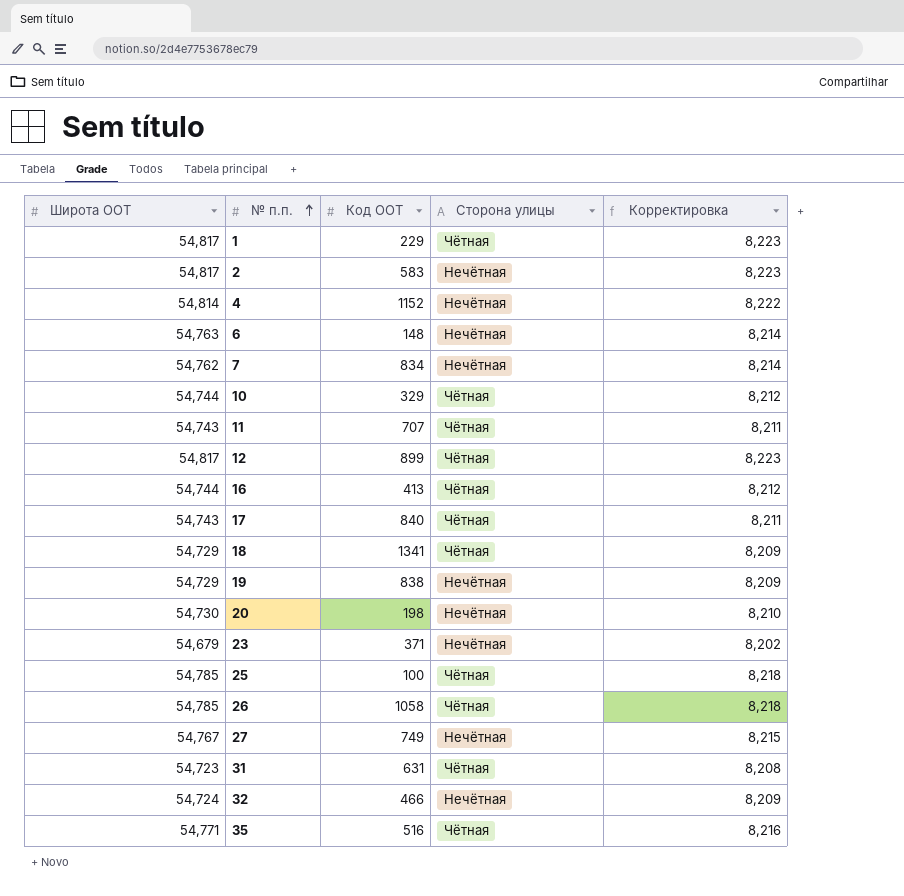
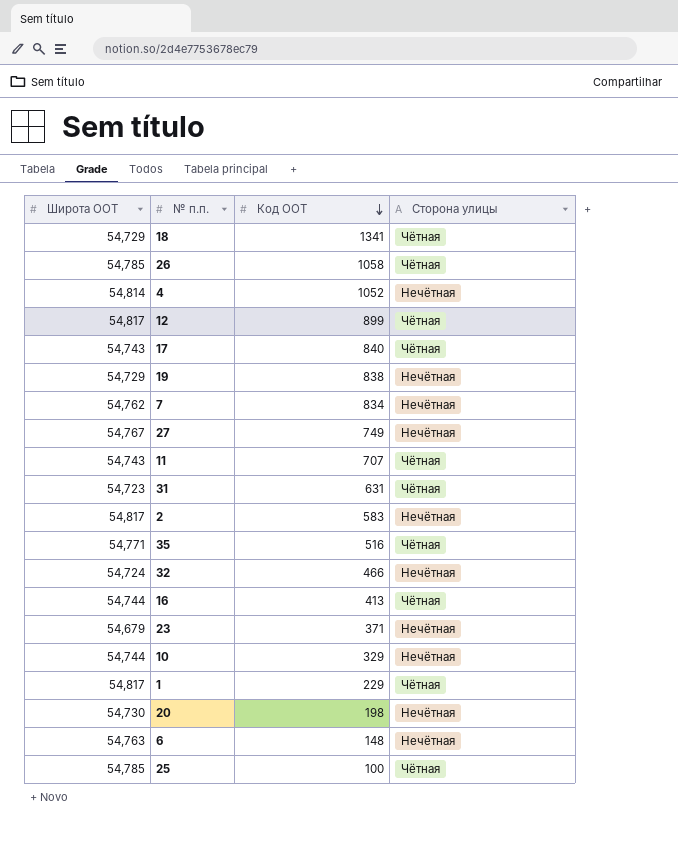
row order: № п.п. ascending -> Код ООТ descending
column Корректировка | formula: [Широта ООТ] * 0,15 -> none
4 | Код ООТ: 1152 -> 1052
10 | Сторона улицы: Чётная -> Нечётная

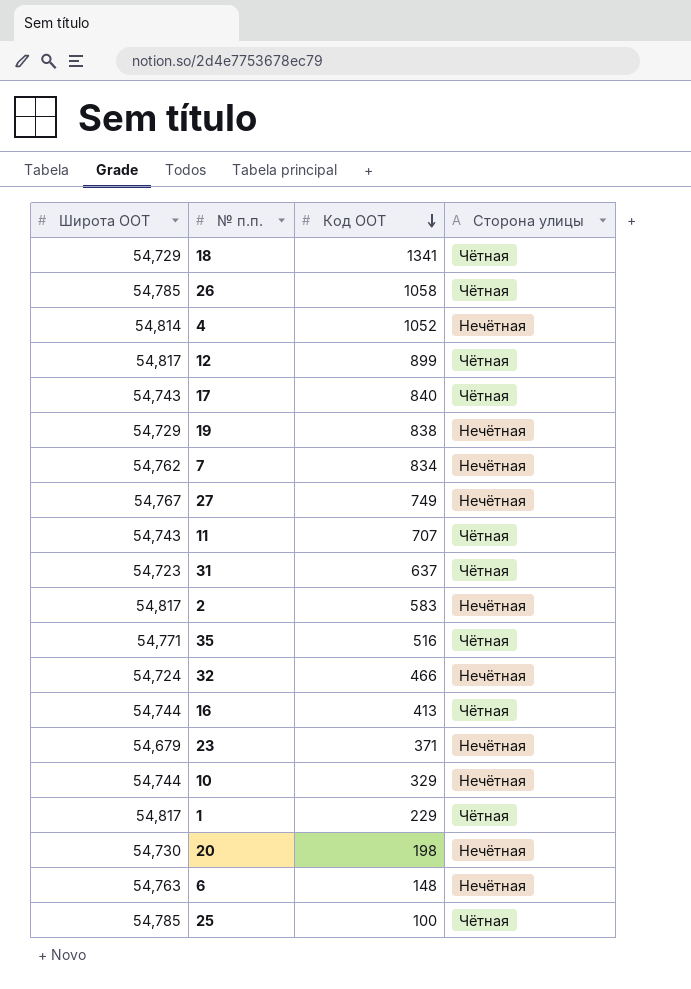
31 | Код ООТ: 631 -> 637

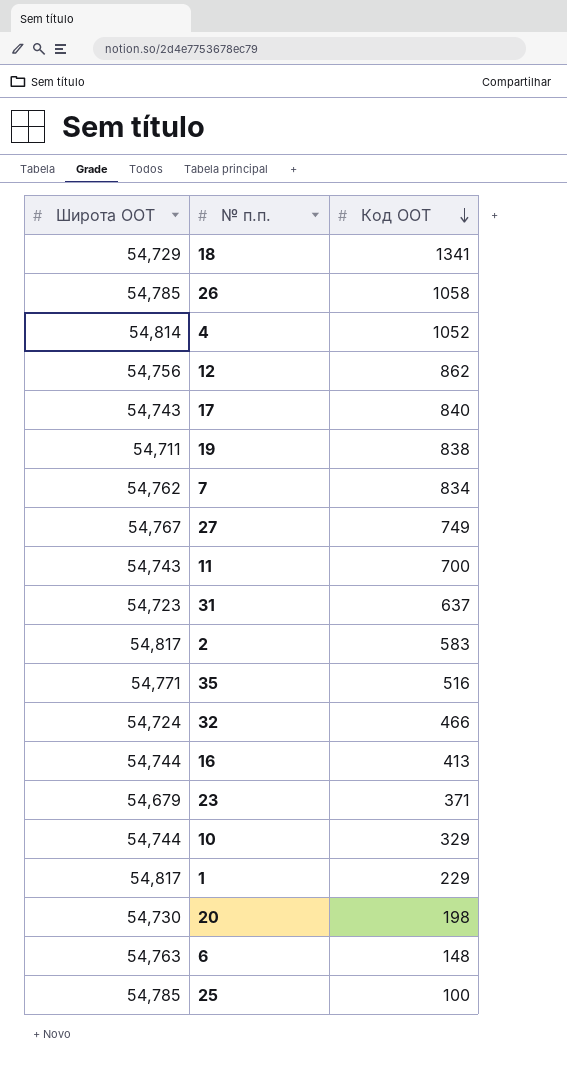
column Сторона улицы | position: 4 -> none
12 | Широта ООТ: 54,817 -> 54,756
12 | Код ООТ: 899 -> 862
19 | Широта ООТ: 54,729 -> 54,711
11 | Код ООТ: 707 -> 700

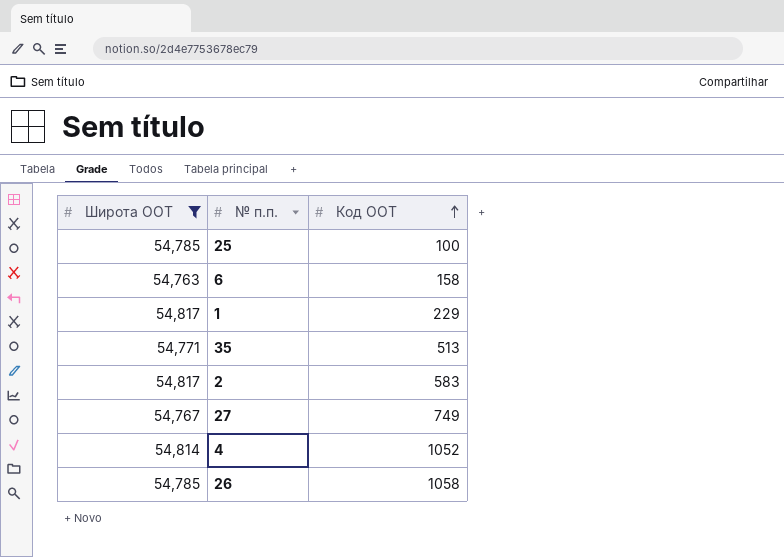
filter: none -> Широта ООТ >= 54,763
row order: Код ООТ descending -> Код ООТ ascending
6 | Код ООТ: 148 -> 158
35 | Код ООТ: 516 -> 513

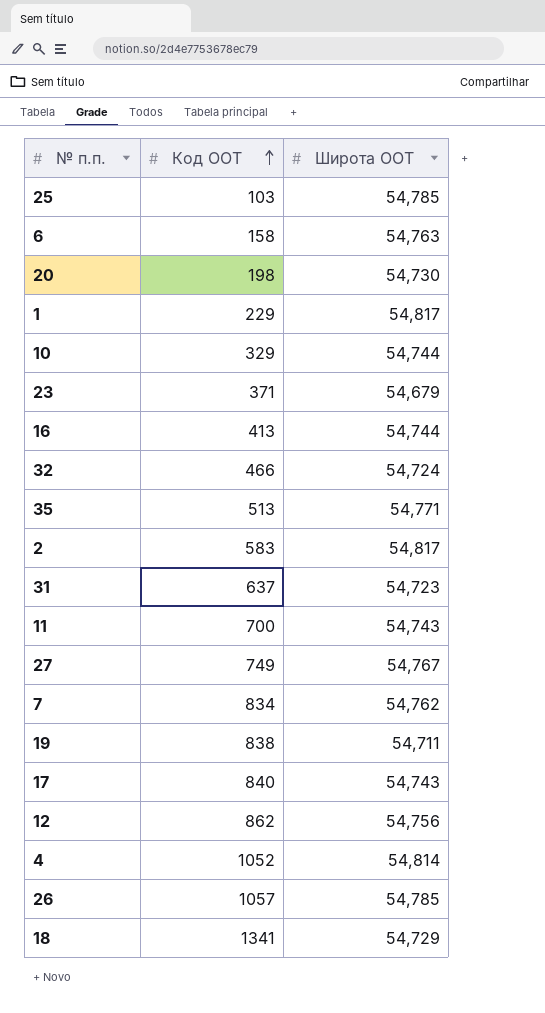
filter: Широта ООТ >= 54,763 -> none
column Широта ООТ | position: 1 -> 3
25 | Код ООТ: 100 -> 103
26 | Код ООТ: 1058 -> 1057

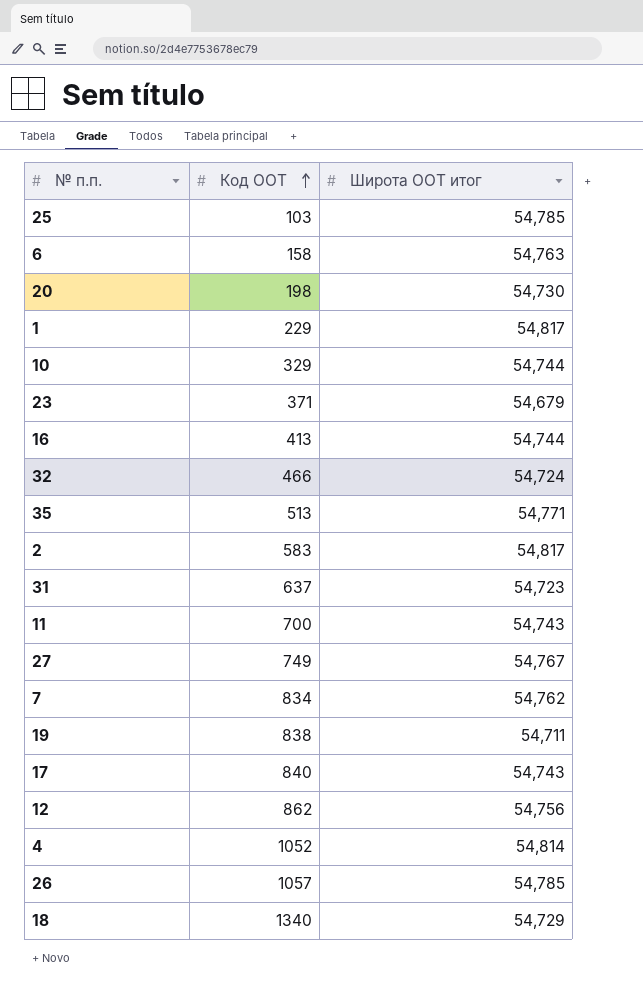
column name: Широта ООТ -> Широта ООТ итог
18 | Код ООТ: 1341 -> 1340

